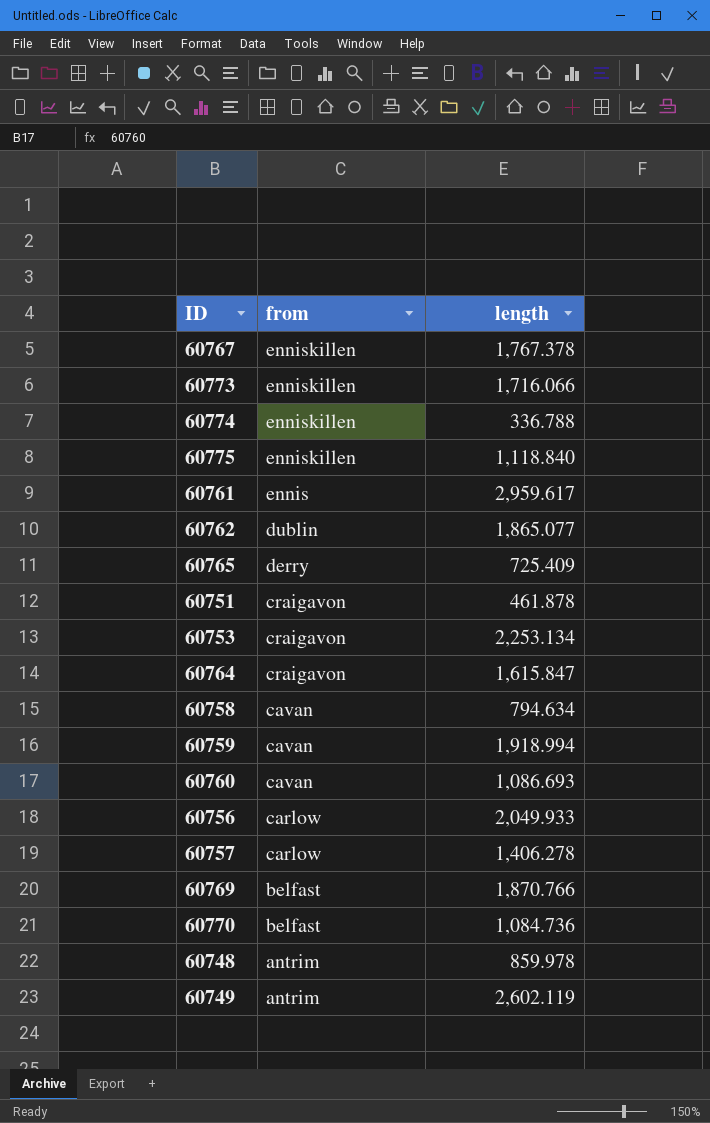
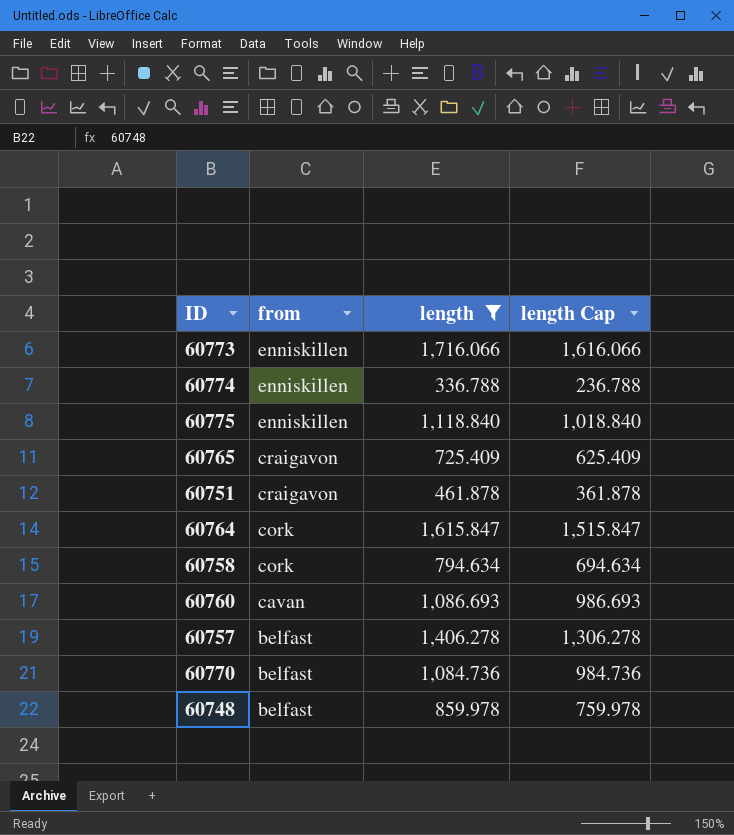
filter: none -> length <= 1,716.066
column length Cap | formula: none -> [length] - 100
60765 | from: derry -> craigavon
60764 | from: craigavon -> cork
60758 | from: cavan -> cork
60757 | from: carlow -> belfast
60748 | from: antrim -> belfast

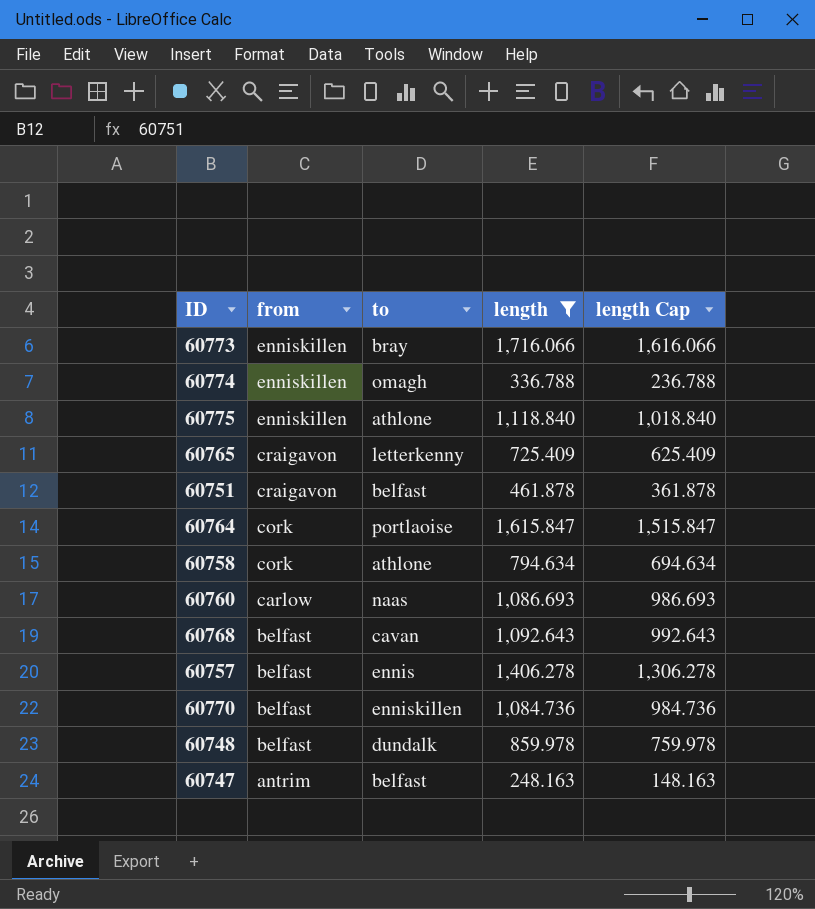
column to | position: none -> 3
60760 | from: cavan -> carlow
row 60768: none -> belfast | cavan | 1,092.643 | 992.643
row 60747: none -> antrim | belfast | 248.163 | 148.163

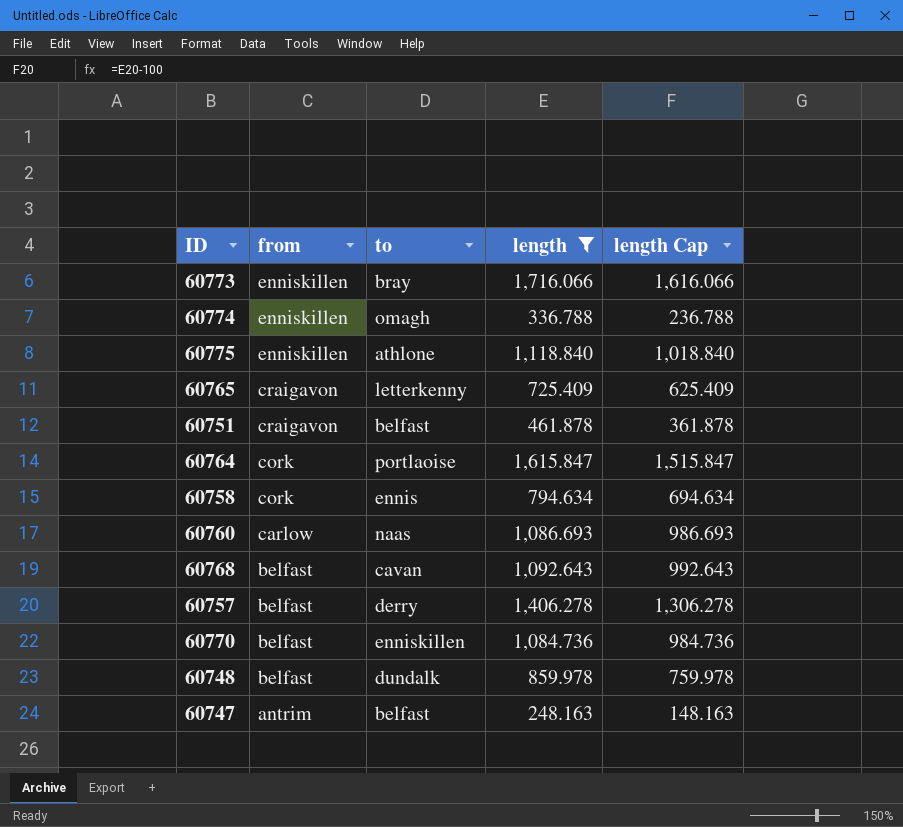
60758 | to: athlone -> ennis
60757 | to: ennis -> derry

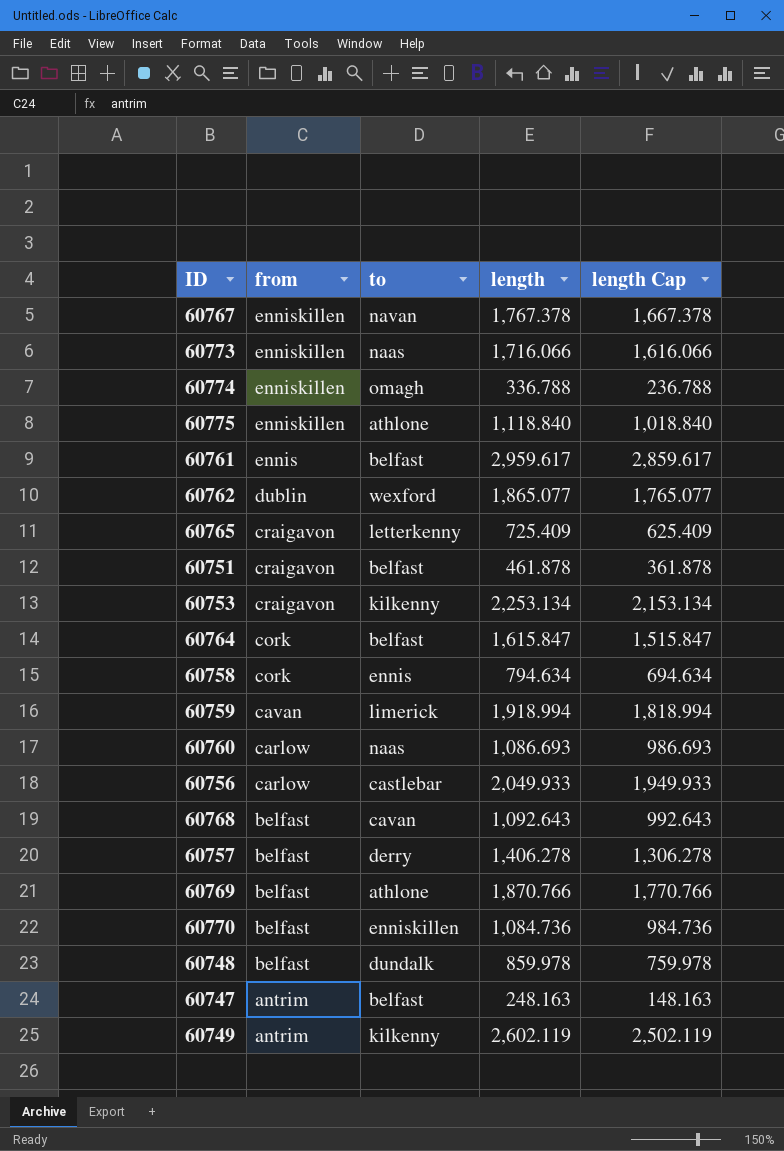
filter: length <= 1,716.066 -> none
60773 | to: bray -> naas
60764 | to: portlaoise -> belfast

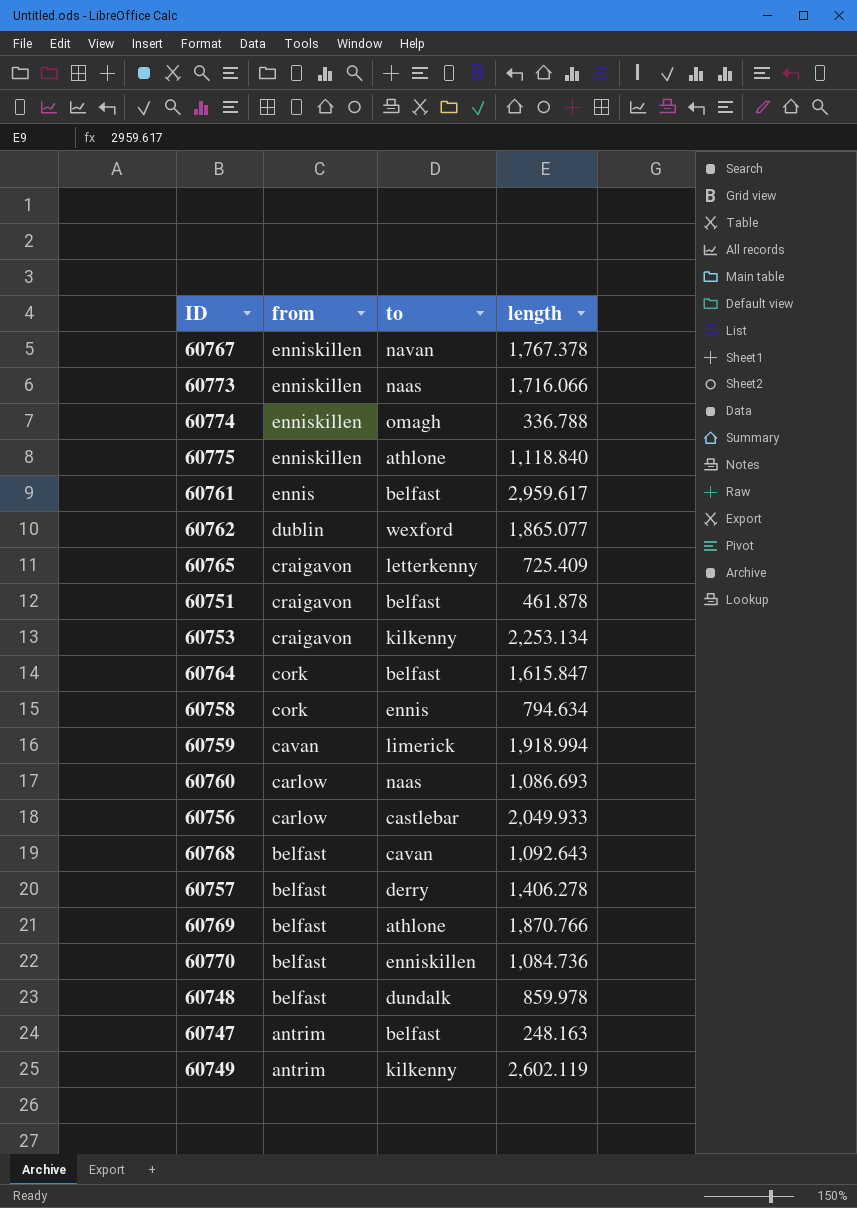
column length Cap | formula: [length] - 100 -> none

